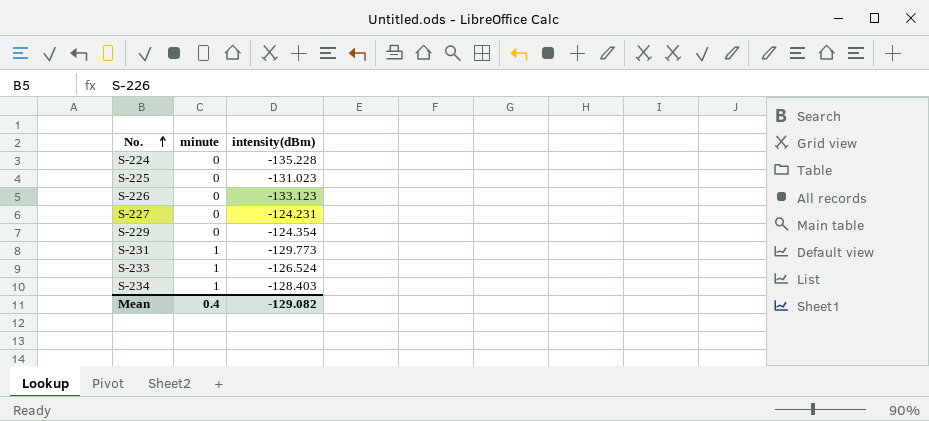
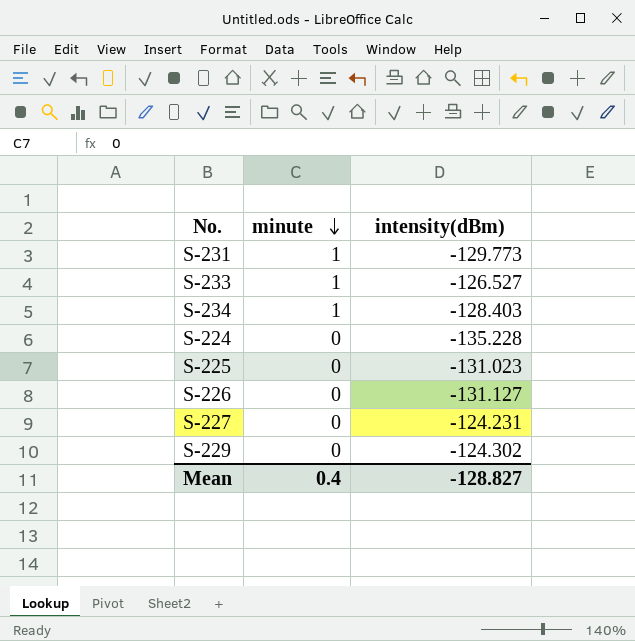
row order: No. ascending -> minute descending
S-233 | intensity(dBm): -126.524 -> -126.527
S-226 | intensity(dBm): -133.123 -> -131.127
S-229 | intensity(dBm): -124.354 -> -124.302
Mean | intensity(dBm): -129.082 -> -128.827

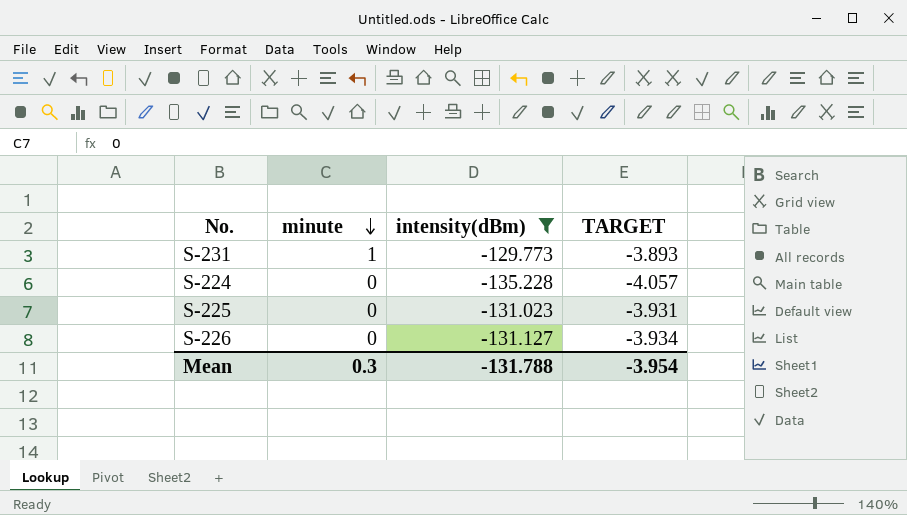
filter: none -> intensity(dBm) <= -129.773
column TARGET | formula: none -> [intensity(dBm)] * 0.03
Mean | minute: 0.4 -> 0.3
Mean | intensity(dBm): -128.827 -> -131.788

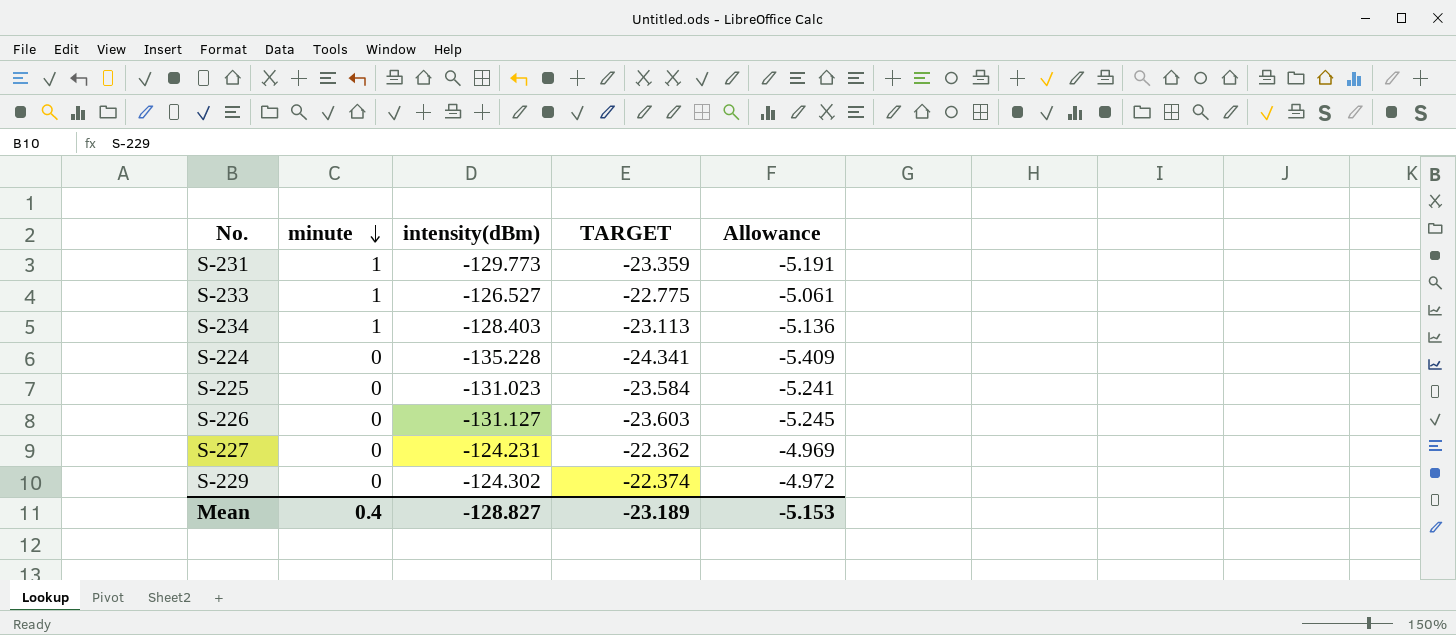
filter: intensity(dBm) <= -129.773 -> none
column TARGET | formula: [intensity(dBm)] * 0.03 -> [intensity(dBm)] * 0.18
column Allowance | formula: none -> [intensity(dBm)] * 0.04
Mean | minute: 0.3 -> 0.4
Mean | intensity(dBm): -131.788 -> -128.827
Mean | TARGET: -3.954 -> -23.189

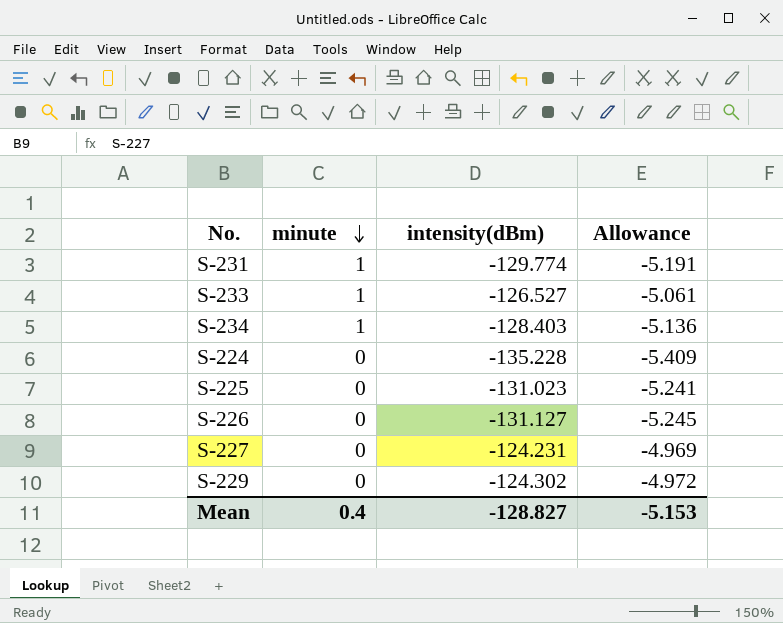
column TARGET | formula: [intensity(dBm)] * 0.18 -> none
S-231 | intensity(dBm): -129.773 -> -129.774

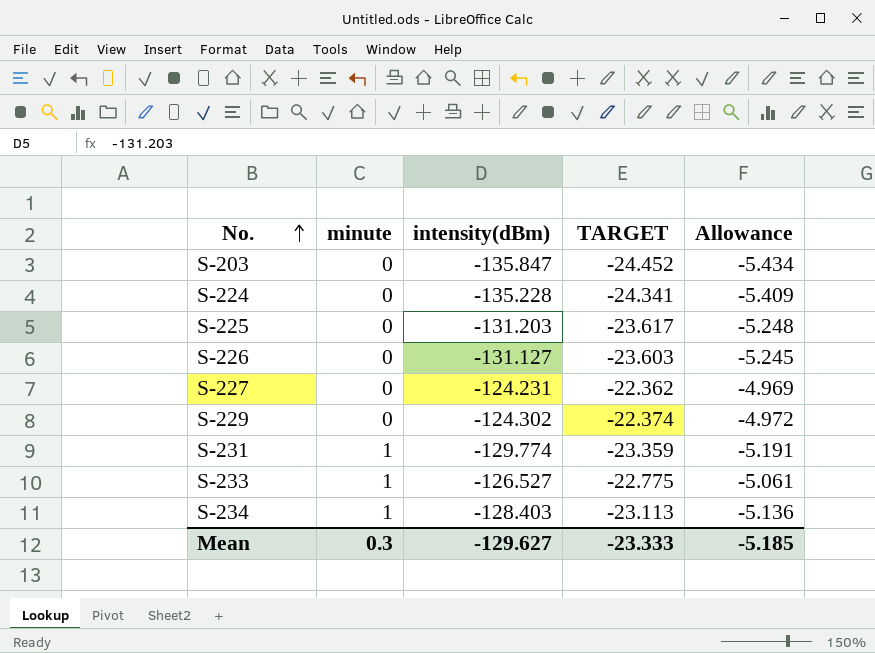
row order: minute descending -> No. ascending
column TARGET | formula: none -> [intensity(dBm)] * 0.18
row S-203: none -> 0 | -135.847 | -24.452 | -5.434
S-225 | intensity(dBm): -131.023 -> -131.203
S-225 | Allowance: -5.241 -> -5.248
Mean | minute: 0.4 -> 0.3
Mean | intensity(dBm): -128.827 -> -129.627
Mean | Allowance: -5.153 -> -5.185

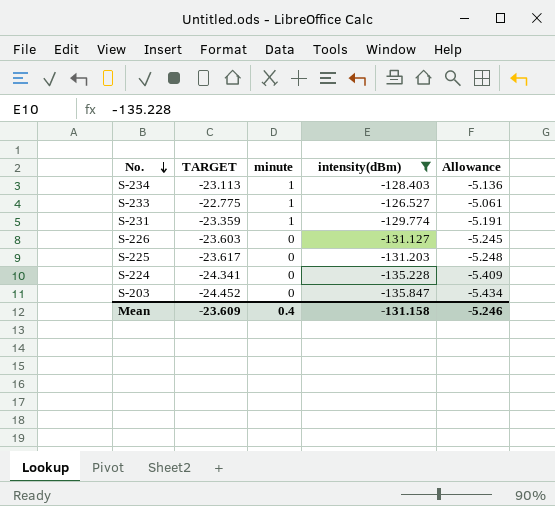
filter: none -> intensity(dBm) <= -126.527
row order: No. ascending -> No. descending
column TARGET | position: 4 -> 2
Mean | TARGET: -23.333 -> -23.609
Mean | minute: 0.3 -> 0.4
Mean | intensity(dBm): -129.627 -> -131.158
Mean | Allowance: -5.185 -> -5.246

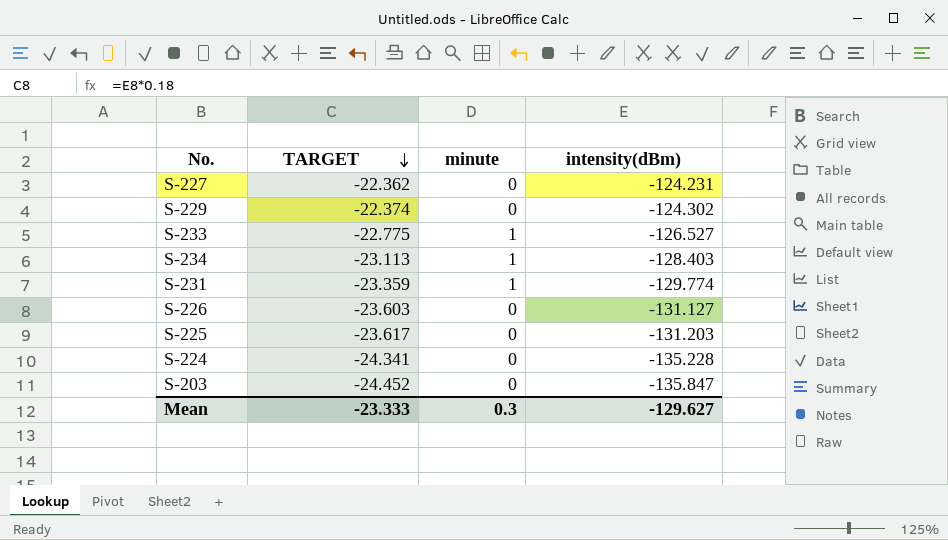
filter: intensity(dBm) <= -126.527 -> none
row order: No. descending -> TARGET descending
column Allowance | formula: [intensity(dBm)] * 0.04 -> none
Mean | TARGET: -23.609 -> -23.333
Mean | minute: 0.4 -> 0.3
Mean | intensity(dBm): -131.158 -> -129.627

